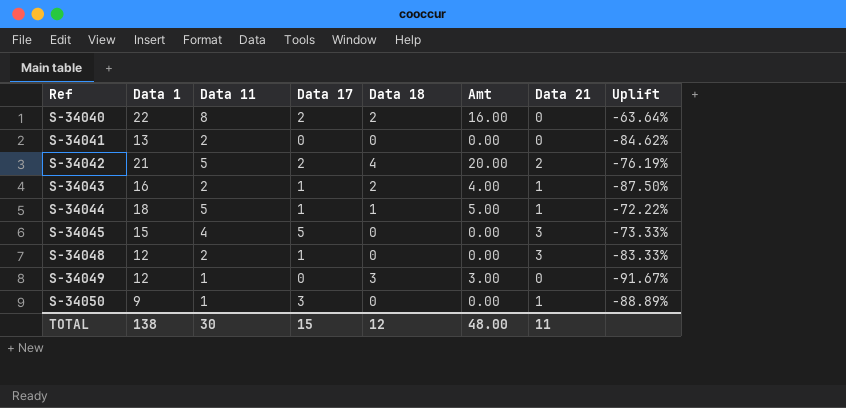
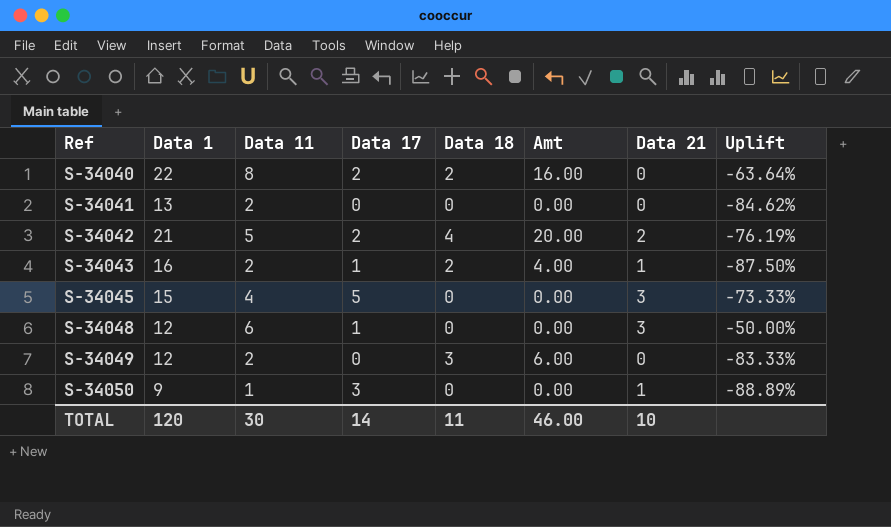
row S-34044: 18 | 5 | 1 | 1 | 5.00 | 1 | -72.22% -> none
S-34048 | Data 11: 2 -> 6
S-34048 | Uplift: -83.33% -> -50.00%
S-34049 | Data 11: 1 -> 2
S-34049 | Amt: 3.00 -> 6.00
S-34049 | Uplift: -91.67% -> -83.33%
TOTAL | Data 1: 138 -> 120
TOTAL | Data 17: 15 -> 14
TOTAL | Data 18: 12 -> 11
TOTAL | Amt: 48.00 -> 46.00
TOTAL | Data 21: 11 -> 10

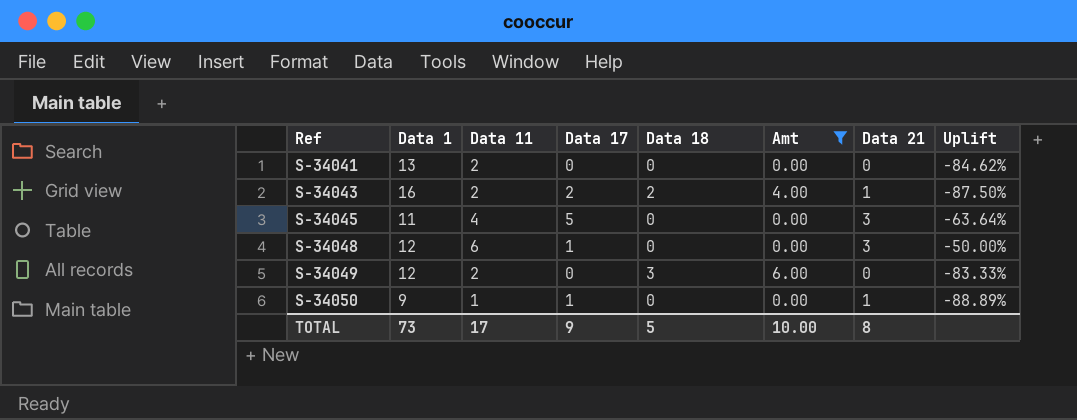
filter: none -> Amt <= 6.00
S-34043 | Data 17: 1 -> 2
S-34045 | Data 1: 15 -> 11
S-34045 | Uplift: -73.33% -> -63.64%
S-34050 | Data 17: 3 -> 1
TOTAL | Data 1: 120 -> 73
TOTAL | Data 11: 30 -> 17
TOTAL | Data 17: 14 -> 9
TOTAL | Data 18: 11 -> 5
TOTAL | Amt: 46.00 -> 10.00
TOTAL | Data 21: 10 -> 8

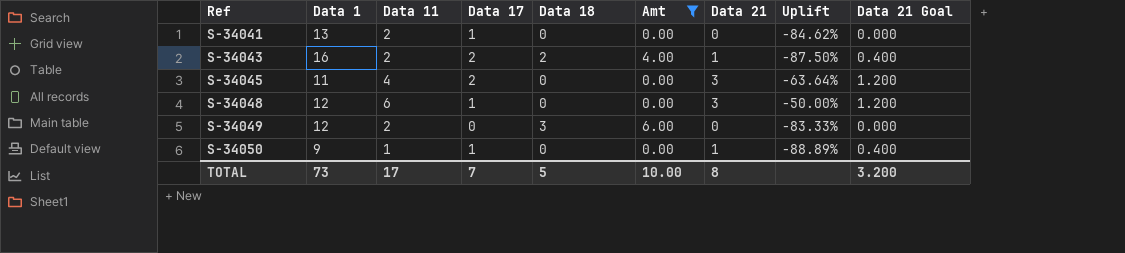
column Data 21 Goal | formula: none -> [Data 21] * 0.4
S-34041 | Data 17: 0 -> 1
S-34045 | Data 17: 5 -> 2
TOTAL | Data 17: 9 -> 7

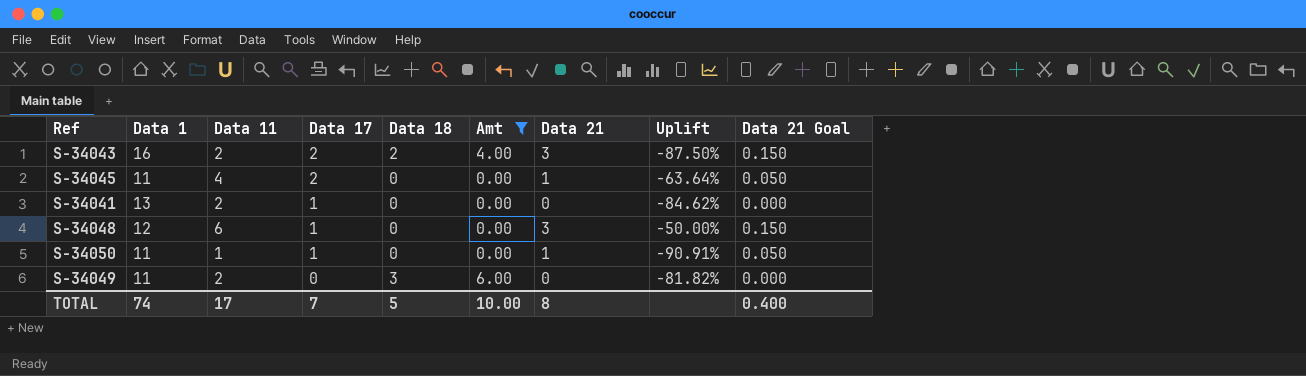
row order: Ref ascending -> Data 17 descending
column Data 21 Goal | formula: [Data 21] * 0.4 -> [Data 21] * 0.05
S-34043 | Data 21: 1 -> 3
S-34045 | Data 21: 3 -> 1
S-34050 | Data 1: 9 -> 11
S-34050 | Uplift: -88.89% -> -90.91%
S-34049 | Data 1: 12 -> 11
S-34049 | Uplift: -83.33% -> -81.82%
TOTAL | Data 1: 73 -> 74
TOTAL | Data 21 Goal: 3.200 -> 0.400

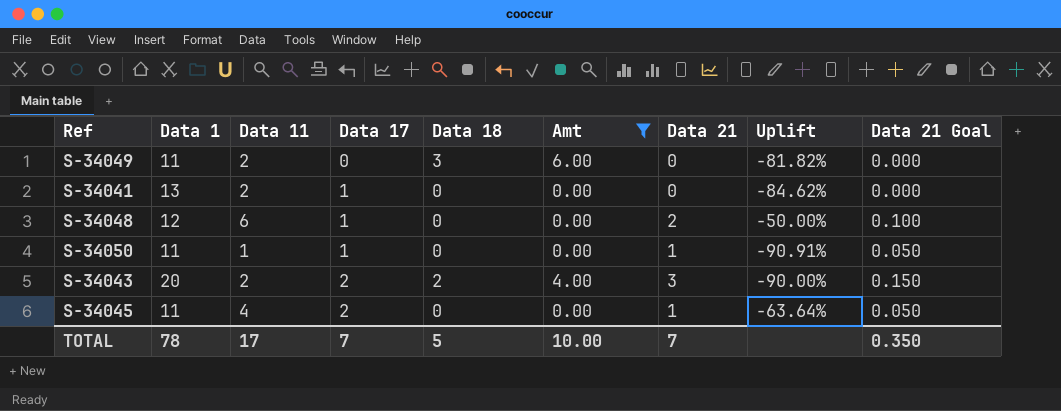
row order: Data 17 descending -> Data 17 ascending
S-34048 | Data 21: 3 -> 2
S-34048 | Data 21 Goal: 0.150 -> 0.100
S-34043 | Data 1: 16 -> 20
S-34043 | Uplift: -87.50% -> -90.00%
TOTAL | Data 1: 74 -> 78
TOTAL | Data 21: 8 -> 7
TOTAL | Data 21 Goal: 0.400 -> 0.350

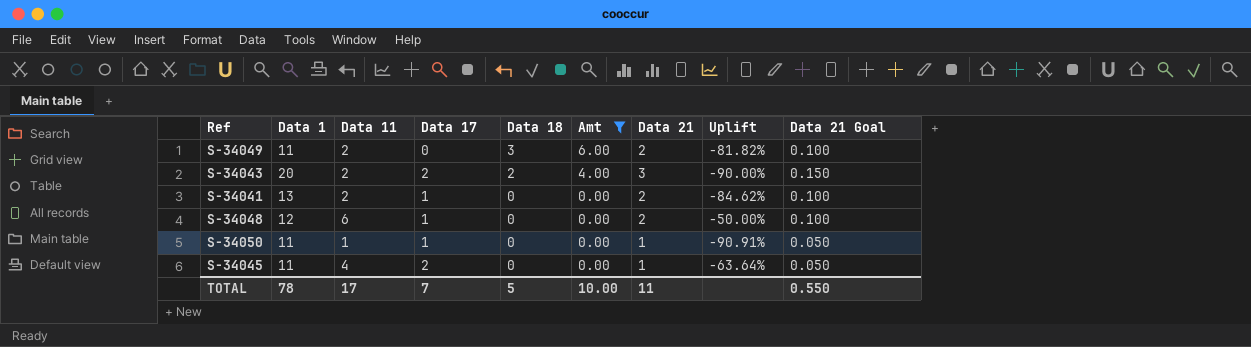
row order: Data 17 ascending -> Data 18 descending
S-34049 | Data 21: 0 -> 2
S-34049 | Data 21 Goal: 0.000 -> 0.100
S-34041 | Data 21: 0 -> 2
S-34041 | Data 21 Goal: 0.000 -> 0.100
TOTAL | Data 21: 7 -> 11
TOTAL | Data 21 Goal: 0.350 -> 0.550

